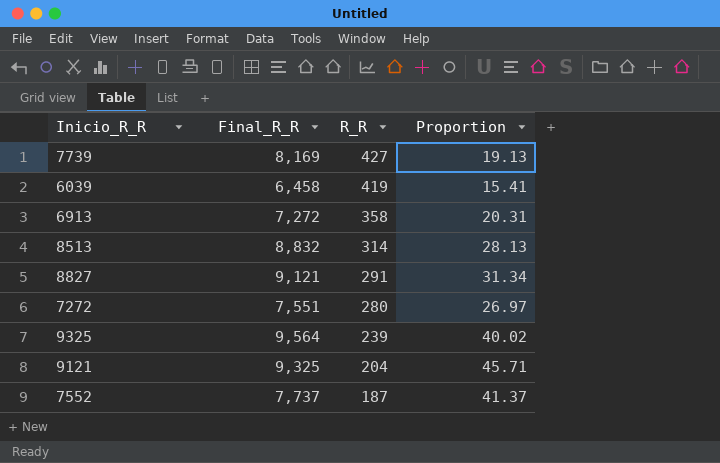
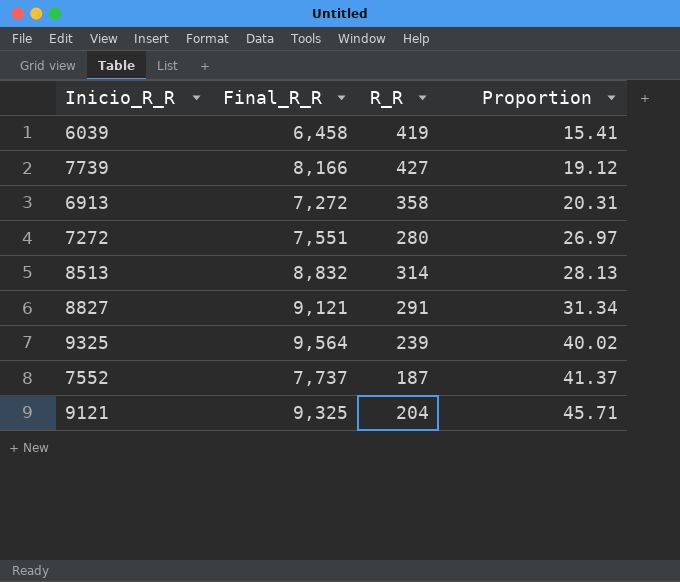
row order: R_R descending -> Proportion ascending
7739 | Final_R_R: 8,169 -> 8,166
7739 | Proportion: 19.13 -> 19.12

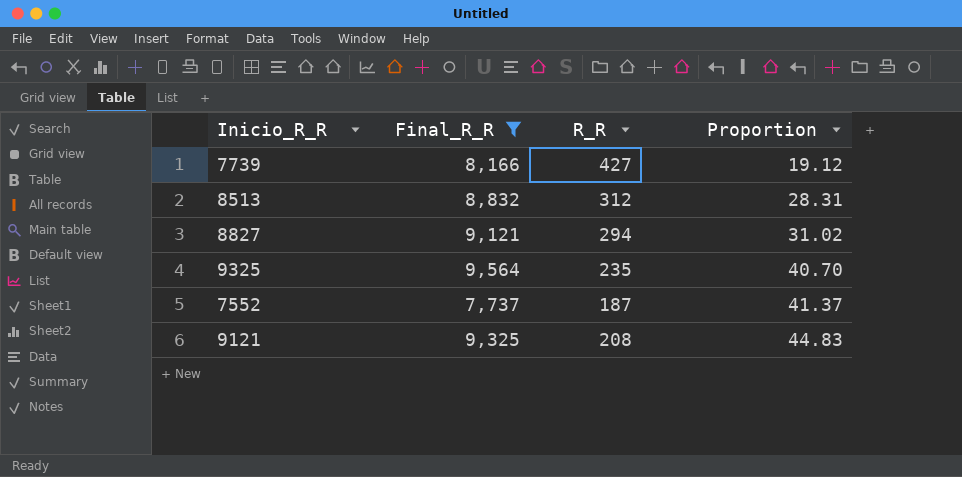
filter: none -> Final_R_R >= 7,737
8513 | R_R: 314 -> 312
8513 | Proportion: 28.13 -> 28.31
8827 | R_R: 291 -> 294
8827 | Proportion: 31.34 -> 31.02
9325 | R_R: 239 -> 235
9325 | Proportion: 40.02 -> 40.70
9121 | R_R: 204 -> 208
9121 | Proportion: 45.71 -> 44.83

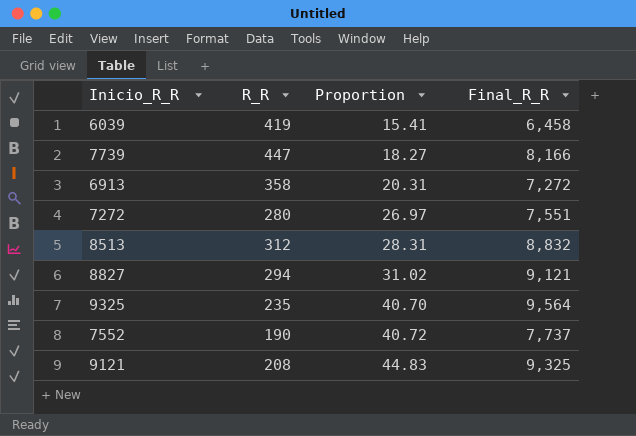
filter: Final_R_R >= 7,737 -> none
column Final_R_R | position: 2 -> 4
7739 | R_R: 427 -> 447
7739 | Proportion: 19.12 -> 18.27
7552 | R_R: 187 -> 190
7552 | Proportion: 41.37 -> 40.72

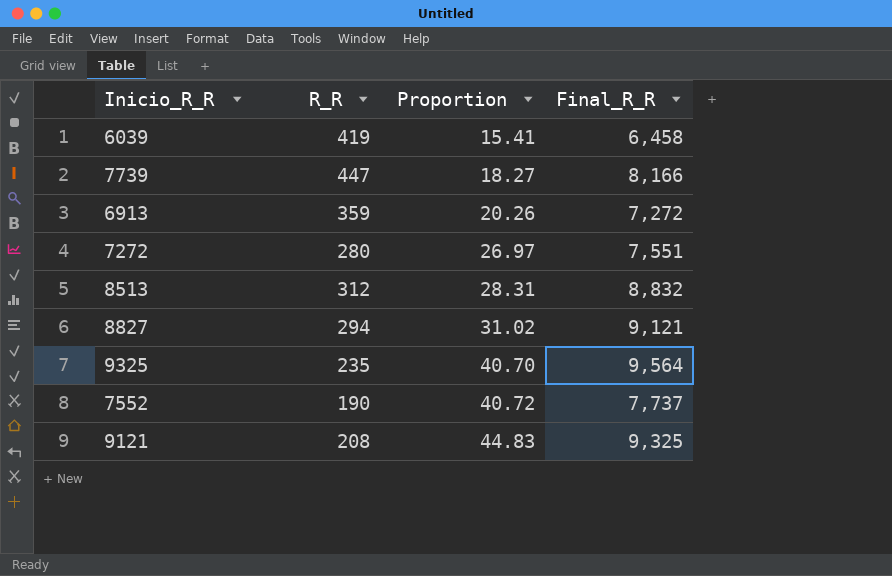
6913 | R_R: 358 -> 359
6913 | Proportion: 20.31 -> 20.26

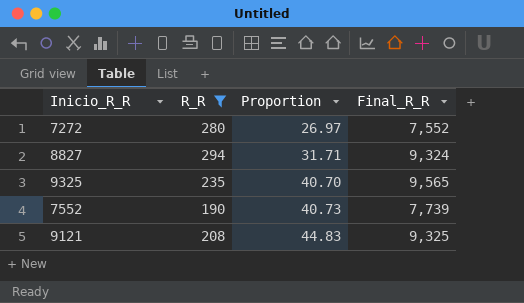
filter: none -> R_R <= 294
7272 | Final_R_R: 7,551 -> 7,552
8827 | Proportion: 31.02 -> 31.71
8827 | Final_R_R: 9,121 -> 9,324
9325 | Final_R_R: 9,564 -> 9,565
7552 | Proportion: 40.72 -> 40.73
7552 | Final_R_R: 7,737 -> 7,739

